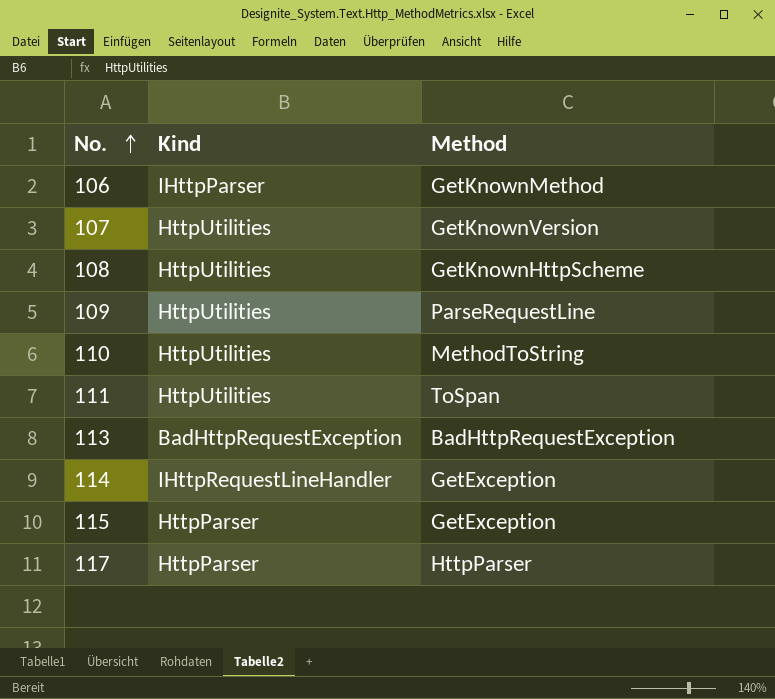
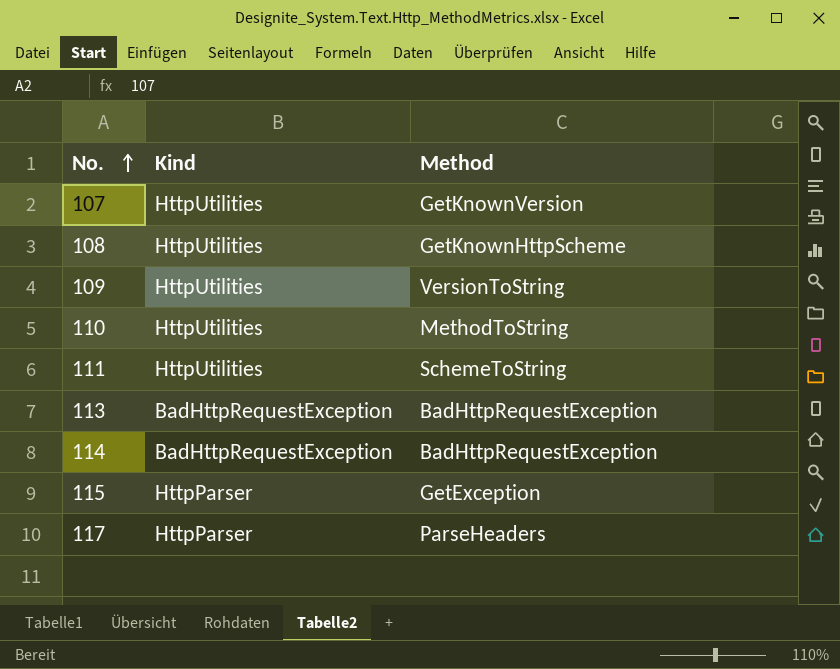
row 106: IHttpParser | GetKnownMethod -> none
109 | Method: ParseRequestLine -> VersionToString
111 | Method: ToSpan -> SchemeToString
114 | Kind: IHttpRequestLineHandler -> BadHttpRequestException
114 | Method: GetException -> BadHttpRequestException
117 | Method: HttpParser -> ParseHeaders

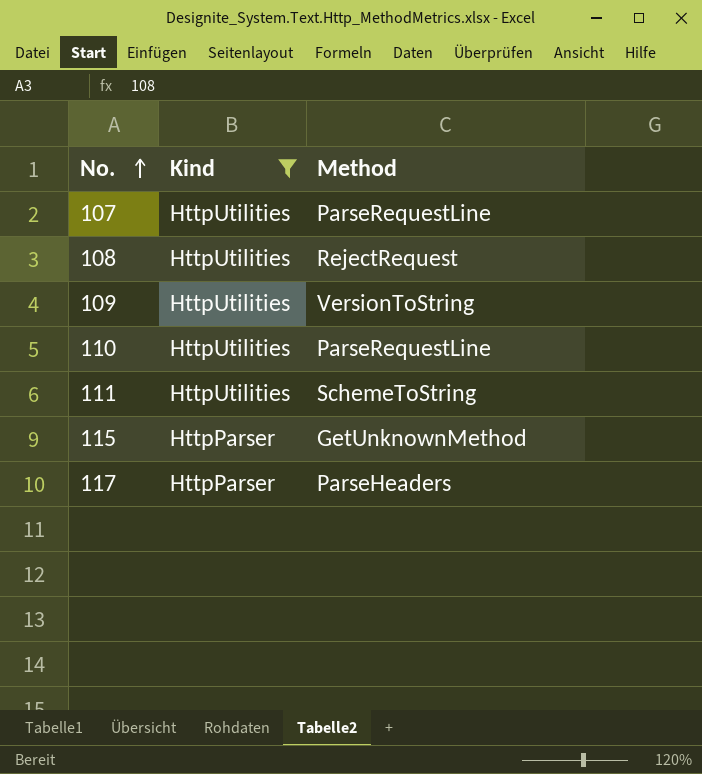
filter: none -> Kind != BadHttpRequestException
107 | Method: GetKnownVersion -> ParseRequestLine
108 | Method: GetKnownHttpScheme -> RejectRequest
110 | Method: MethodToString -> ParseRequestLine
115 | Method: GetException -> GetUnknownMethod

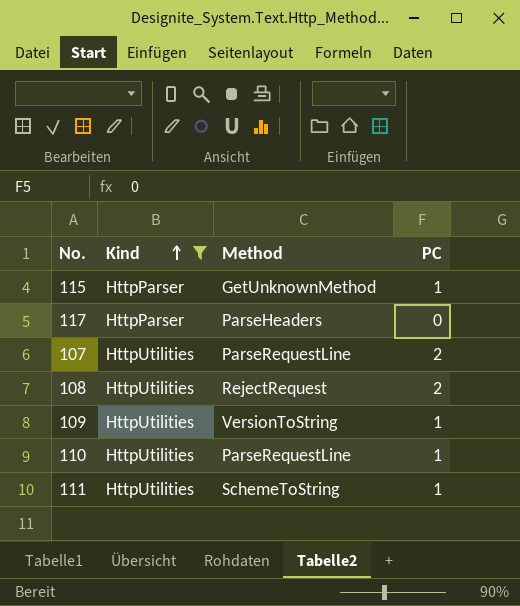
row order: No. ascending -> Kind ascending
column PC | position: none -> 4

